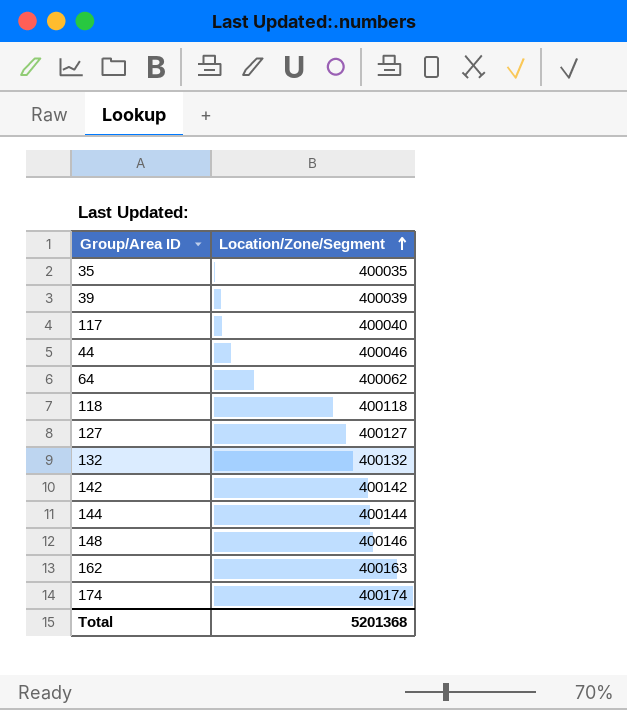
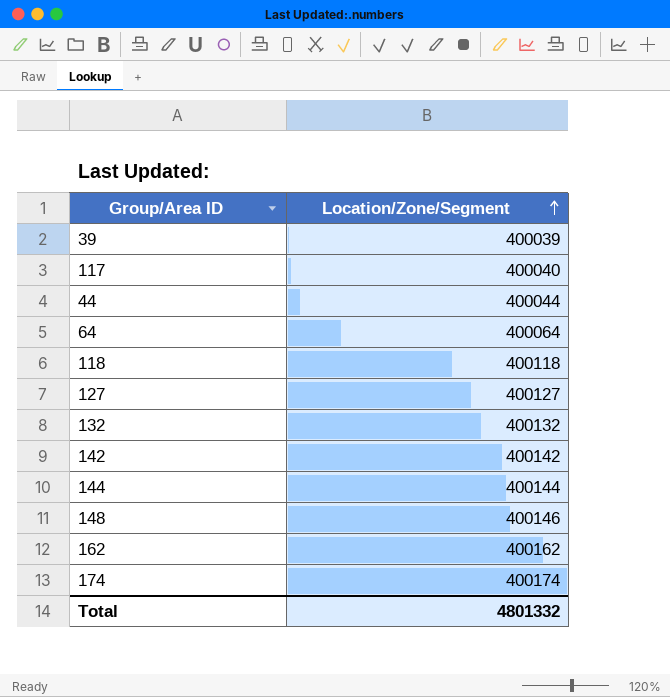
row 35: 400035 -> none
44 | Location/Zone/Segment: 400046 -> 400044
64 | Location/Zone/Segment: 400062 -> 400064
162 | Location/Zone/Segment: 400163 -> 400162
Total | Location/Zone/Segment: 5201368 -> 4801332

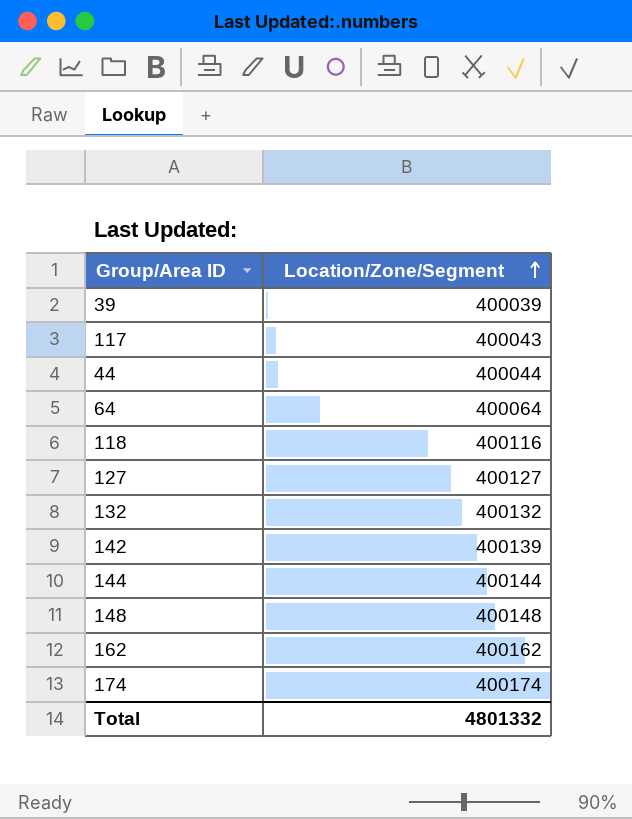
117 | Location/Zone/Segment: 400040 -> 400043
118 | Location/Zone/Segment: 400118 -> 400116
142 | Location/Zone/Segment: 400142 -> 400139
148 | Location/Zone/Segment: 400146 -> 400148

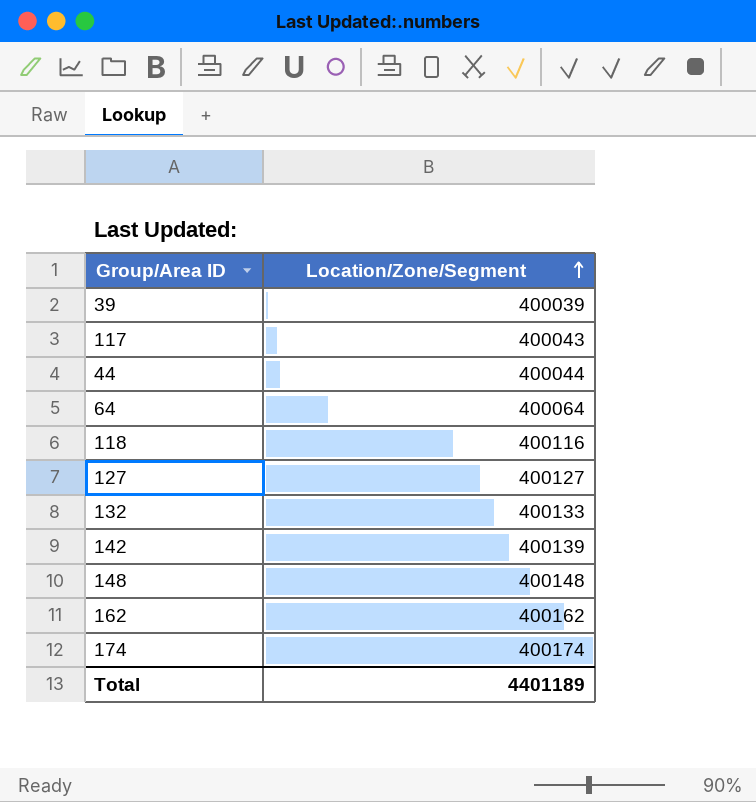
row 144: 400144 -> none
132 | Location/Zone/Segment: 400132 -> 400133
Total | Location/Zone/Segment: 4801332 -> 4401189

